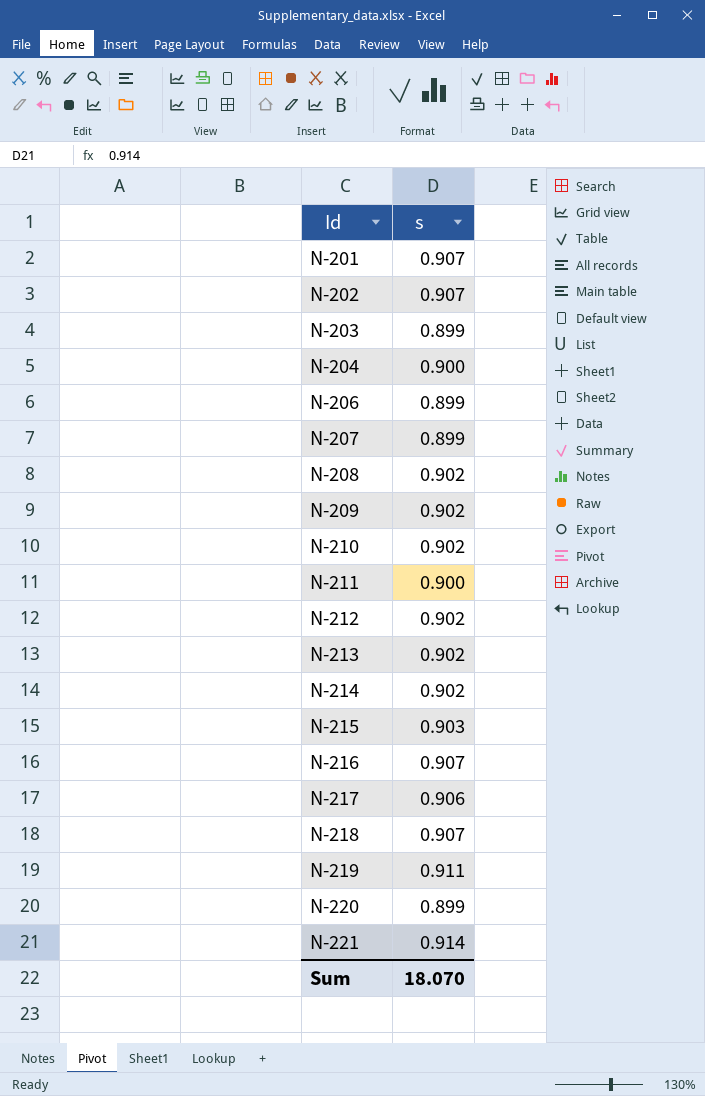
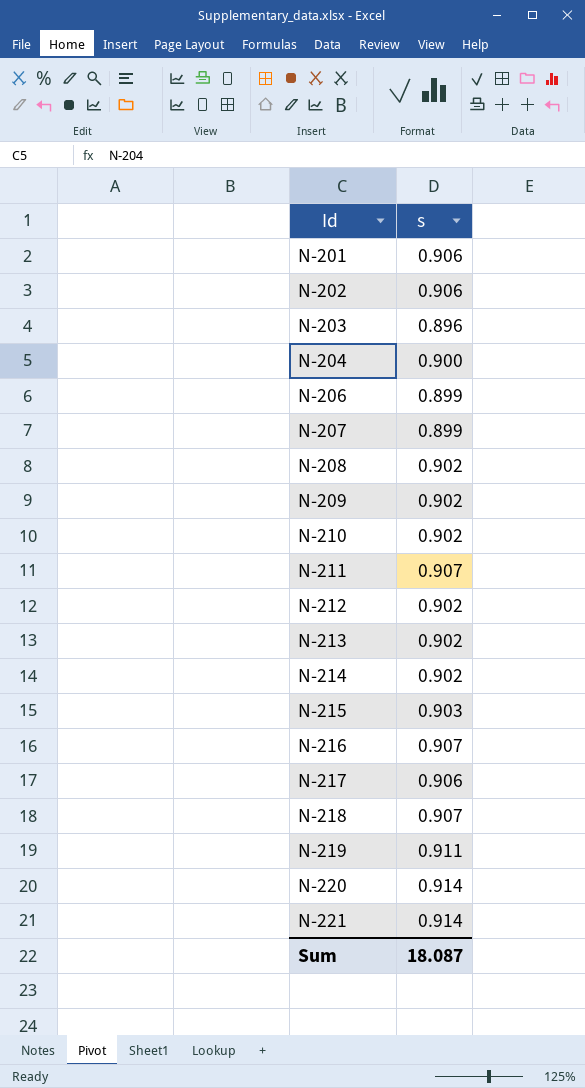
N-201 | s: 0.907 -> 0.906
N-202 | s: 0.907 -> 0.906
N-203 | s: 0.899 -> 0.896
N-211 | s: 0.900 -> 0.907
N-220 | s: 0.899 -> 0.914
Sum | s: 18.070 -> 18.087

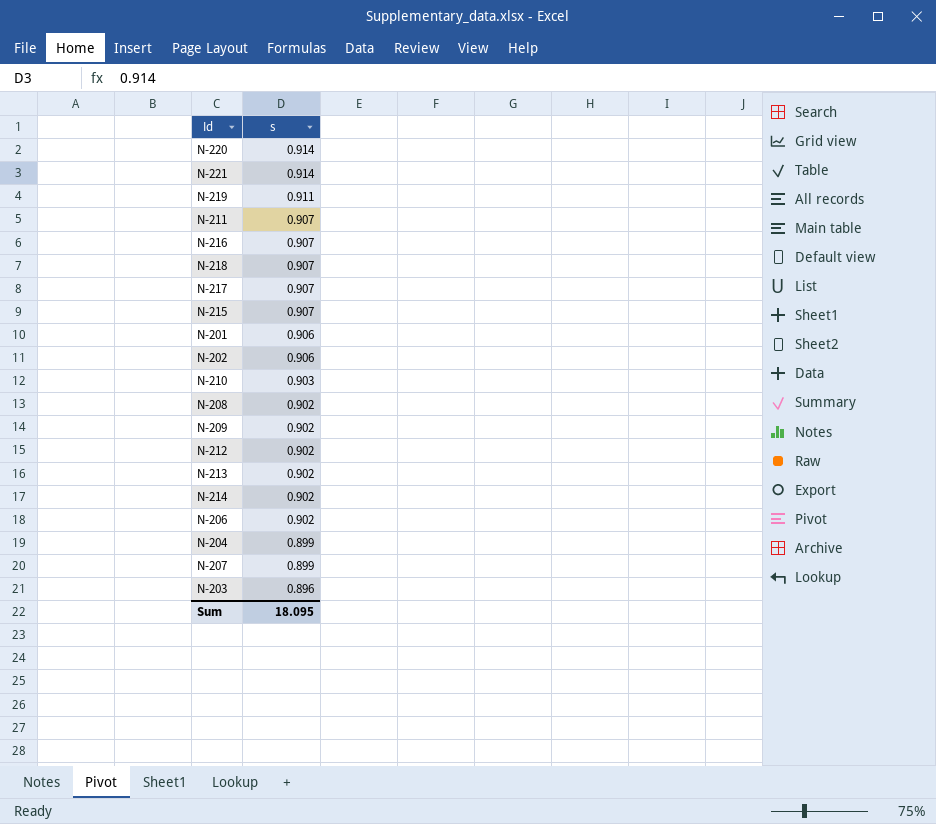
row order: Id ascending -> s descending
N-217 | s: 0.906 -> 0.907
N-215 | s: 0.903 -> 0.907
N-210 | s: 0.902 -> 0.903
N-206 | s: 0.899 -> 0.902
N-204 | s: 0.900 -> 0.899
Sum | s: 18.087 -> 18.095

